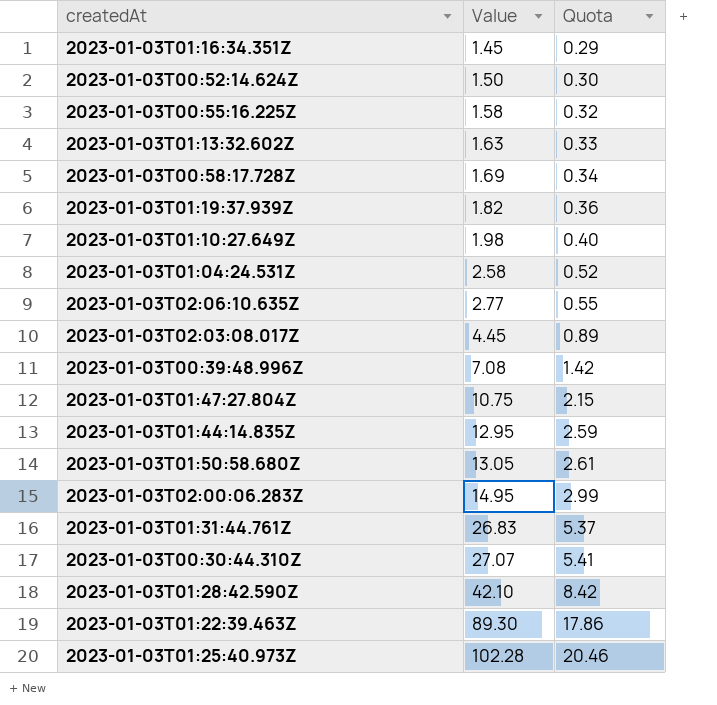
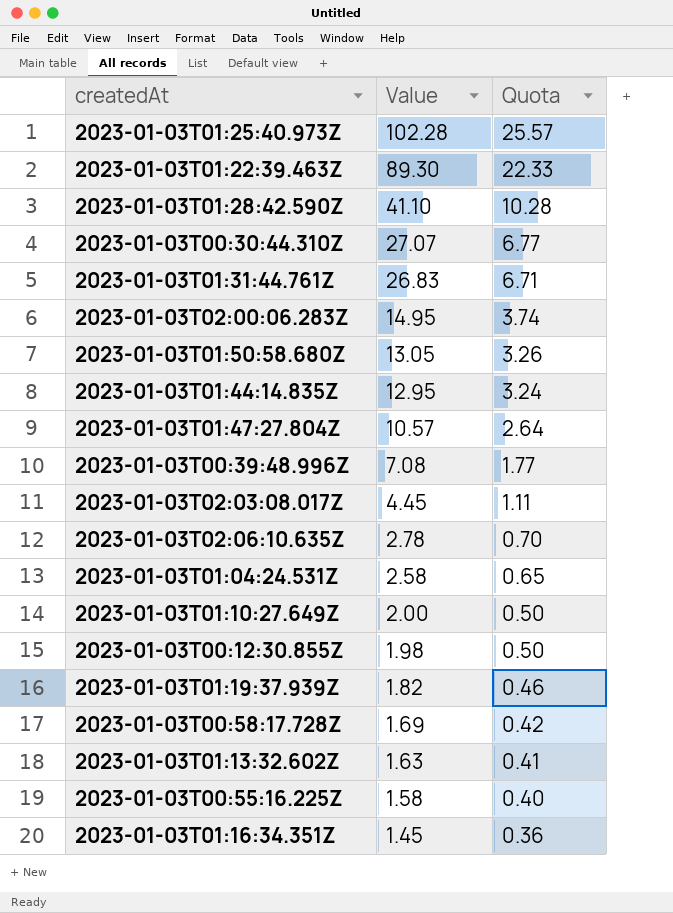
row order: Value ascending -> Value descending
column Quota | formula: [Value] * 0.2 -> [Value] * 0.25
row 2023-01-03T00:52:14.624Z: 1.50 | 0.30 -> none
2023-01-03T01:28:42.590Z | Value: 42.10 -> 41.10
2023-01-03T01:47:27.804Z | Value: 10.75 -> 10.57
2023-01-03T02:06:10.635Z | Value: 2.77 -> 2.78
2023-01-03T01:10:27.649Z | Value: 1.98 -> 2.00
row 2023-01-03T00:12:30.855Z: none -> 1.98 | 0.50

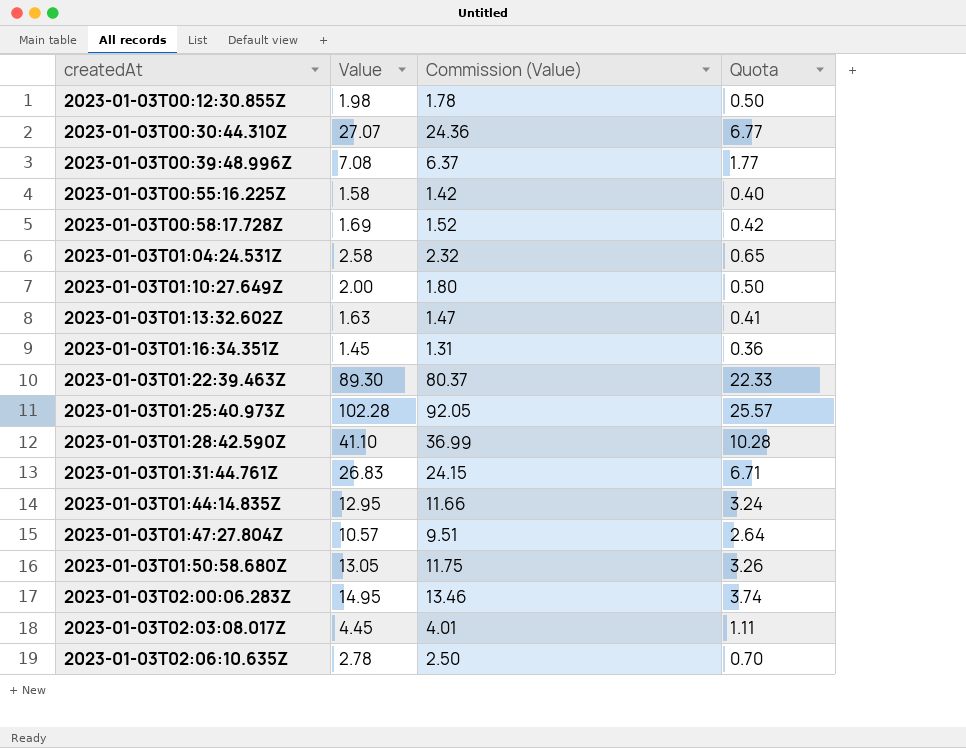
row order: Value descending -> createdAt ascending
column Commission (Value) | formula: none -> [Value] * 0.9
row 2023-01-03T01:19:37.939Z: 1.82 | 0.46 -> none

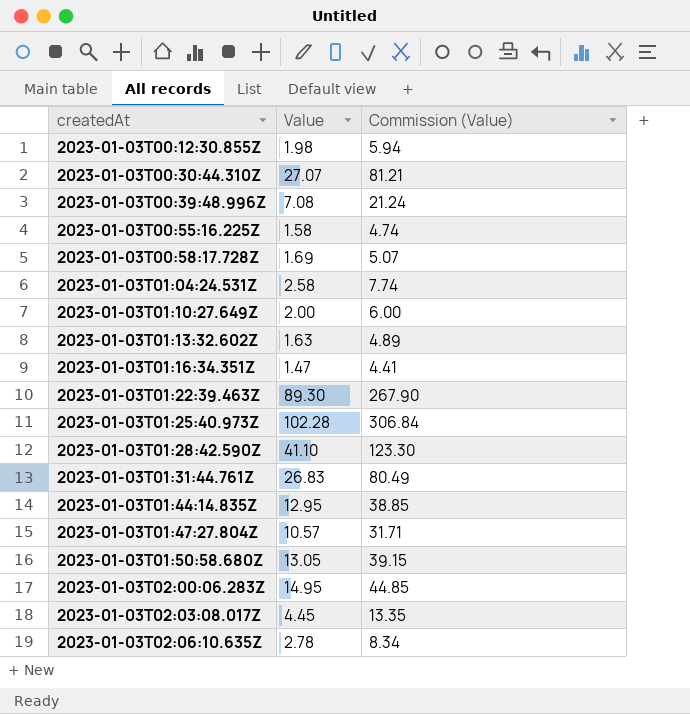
column Quota | formula: [Value] * 0.25 -> none
column Commission (Value) | formula: [Value] * 0.9 -> [Value] * 3
2023-01-03T01:16:34.351Z | Value: 1.45 -> 1.47

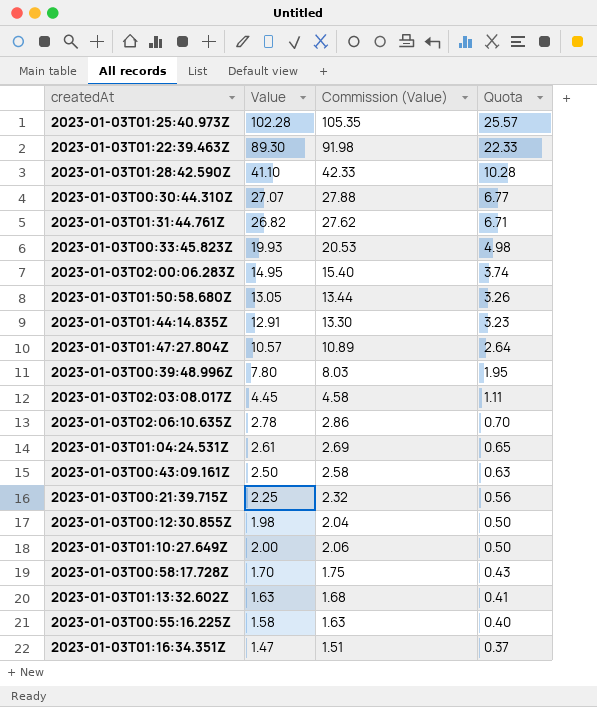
row order: createdAt ascending -> Quota descending
column Commission (Value) | formula: [Value] * 3 -> [Value] * 1.03
column Quota | formula: none -> [Value] * 0.25
2023-01-03T01:31:44.761Z | Value: 26.83 -> 26.82
row 2023-01-03T00:33:45.823Z: none -> 19.93 | 20.53 | 4.98
2023-01-03T01:44:14.835Z | Value: 12.95 -> 12.91
2023-01-03T00:39:48.996Z | Value: 7.08 -> 7.80
2023-01-03T01:04:24.531Z | Value: 2.58 -> 2.61
row 2023-01-03T00:43:09.161Z: none -> 2.50 | 2.58 | 0.63
row 2023-01-03T00:21:39.715Z: none -> 2.25 | 2.32 | 0.56
2023-01-03T00:58:17.728Z | Value: 1.69 -> 1.70

